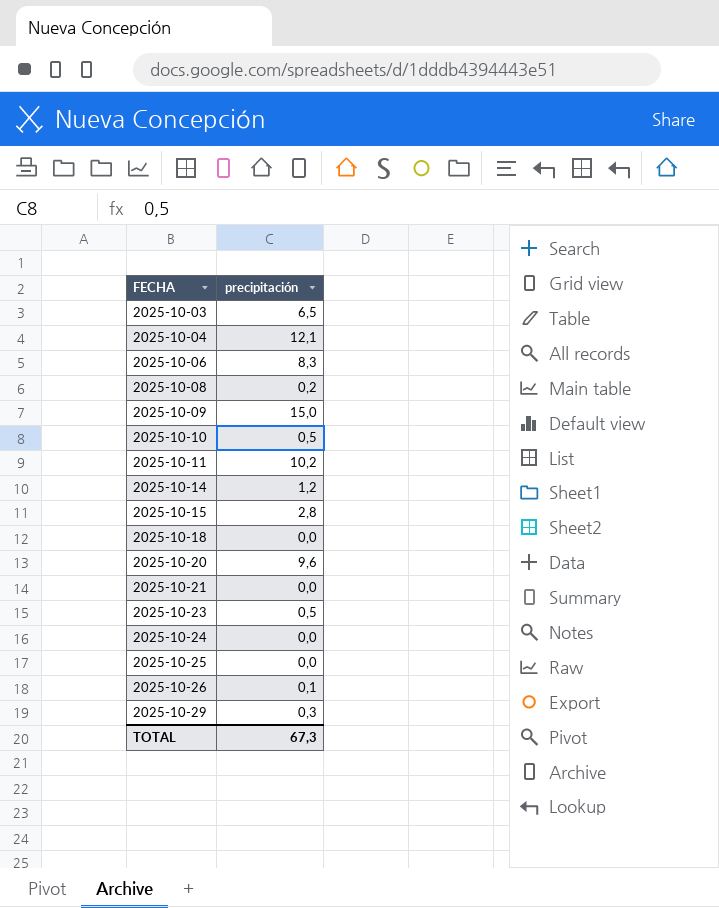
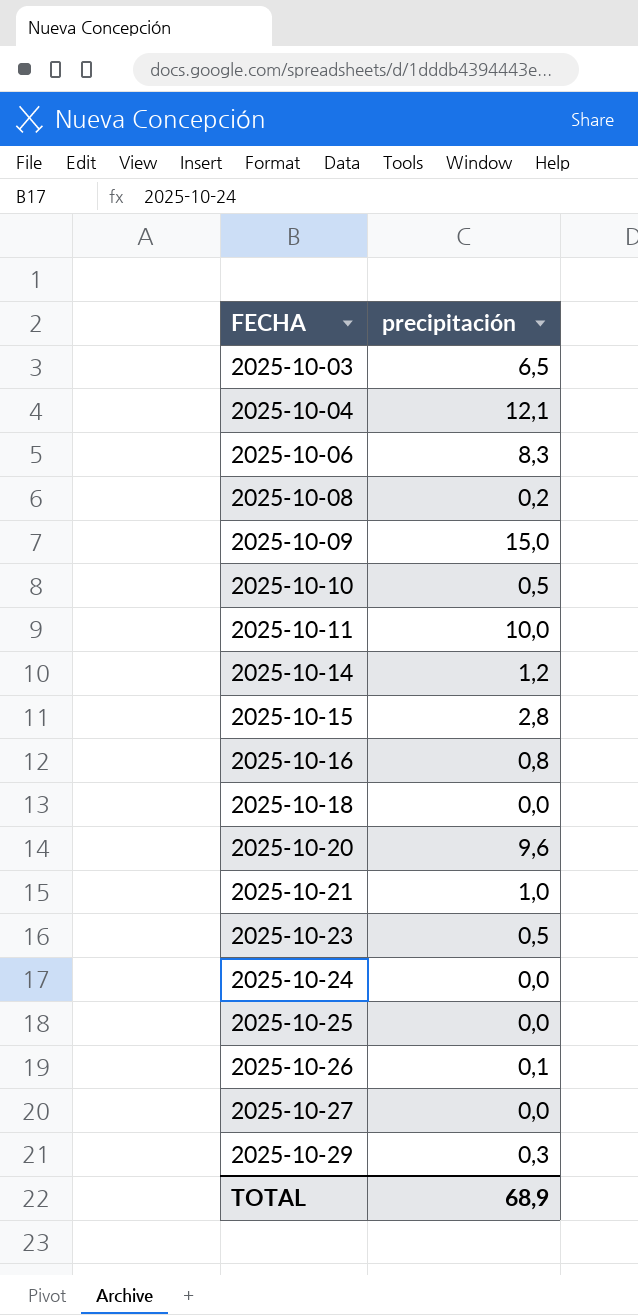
2025-10-11 | precipitación: 10,2 -> 10,0
row 2025-10-16: none -> 0,8
2025-10-21 | precipitación: 0,0 -> 1,0
row 2025-10-27: none -> 0,0
TOTAL | precipitación: 67,3 -> 68,9

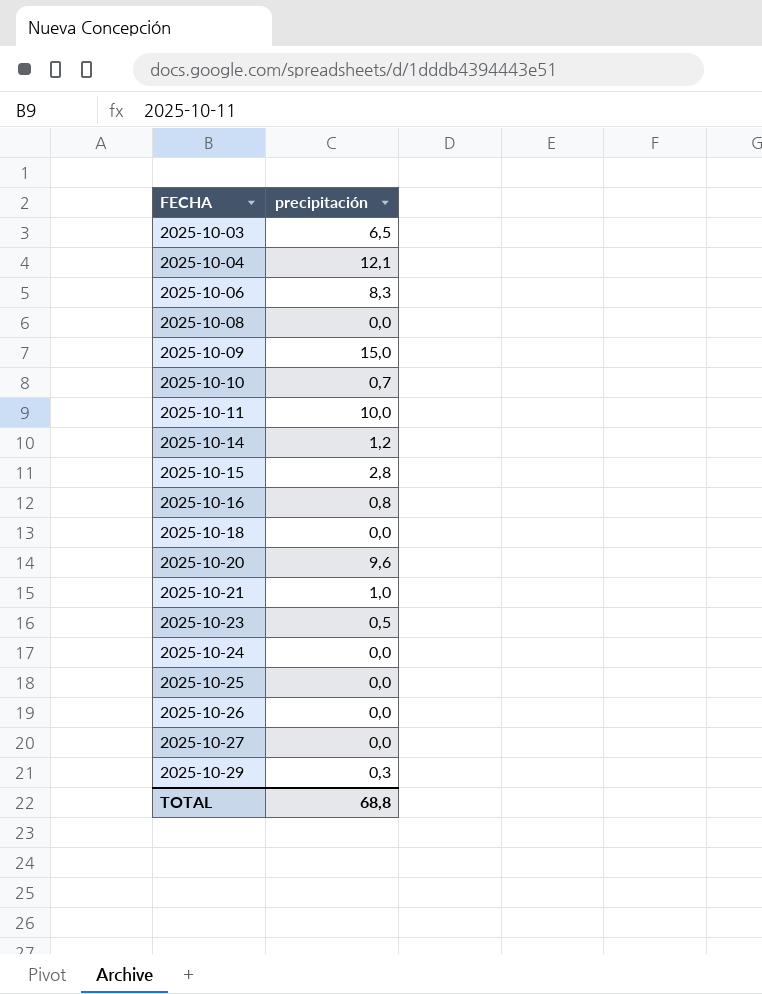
2025-10-08 | precipitación: 0,2 -> 0,0
2025-10-10 | precipitación: 0,5 -> 0,7
2025-10-26 | precipitación: 0,1 -> 0,0
TOTAL | precipitación: 68,9 -> 68,8

